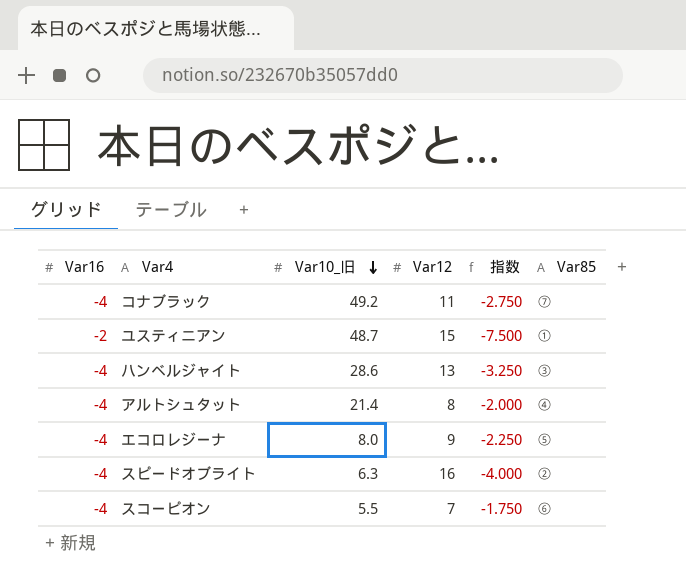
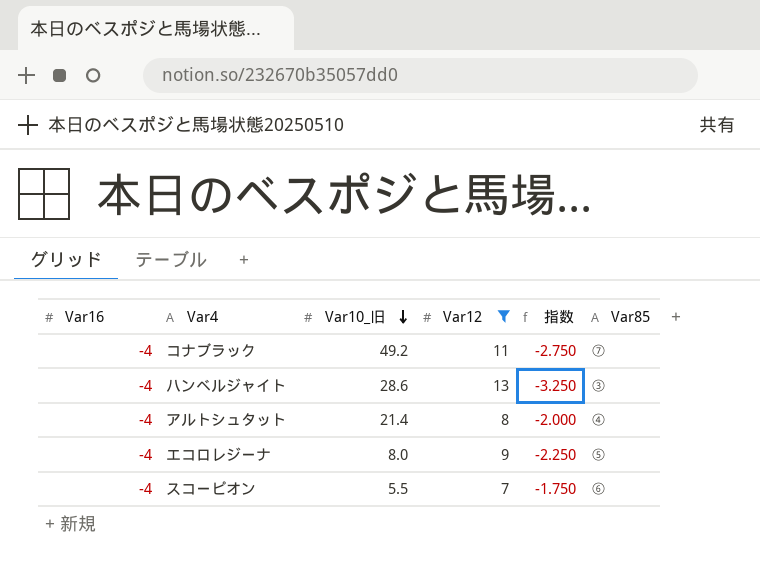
filter: none -> Var12 <= 13

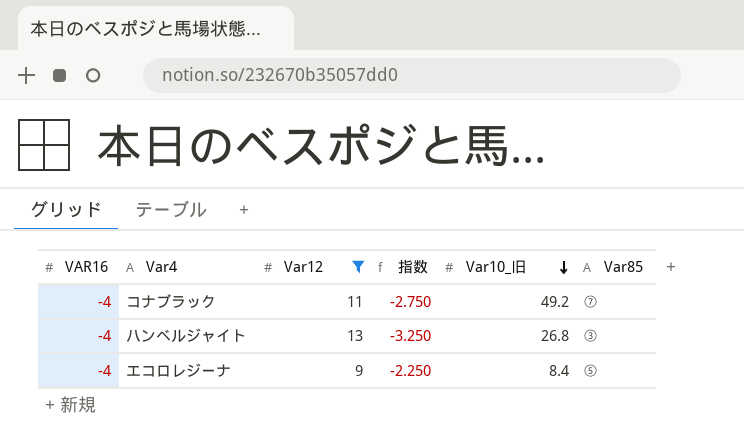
column name: Var16 -> VAR16
column Var10_旧 | position: 3 -> 5
row アルトシュタット: -4 | 21.4 | 8 | -2.000 | ④ -> none
row スコーピオン: -4 | 5.5 | 7 | -1.750 | ⑥ -> none
ハンベルジャイト | Var10_旧: 28.6 -> 26.8
エコロレジーナ | Var10_旧: 8.0 -> 8.4

